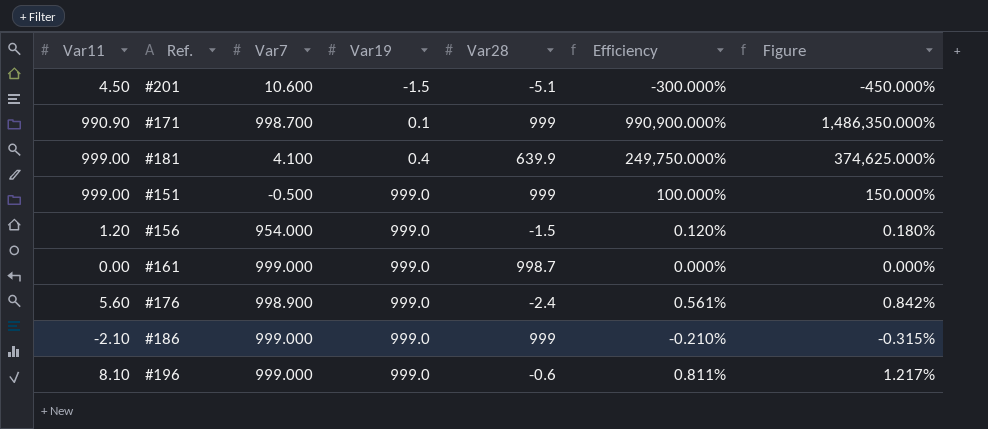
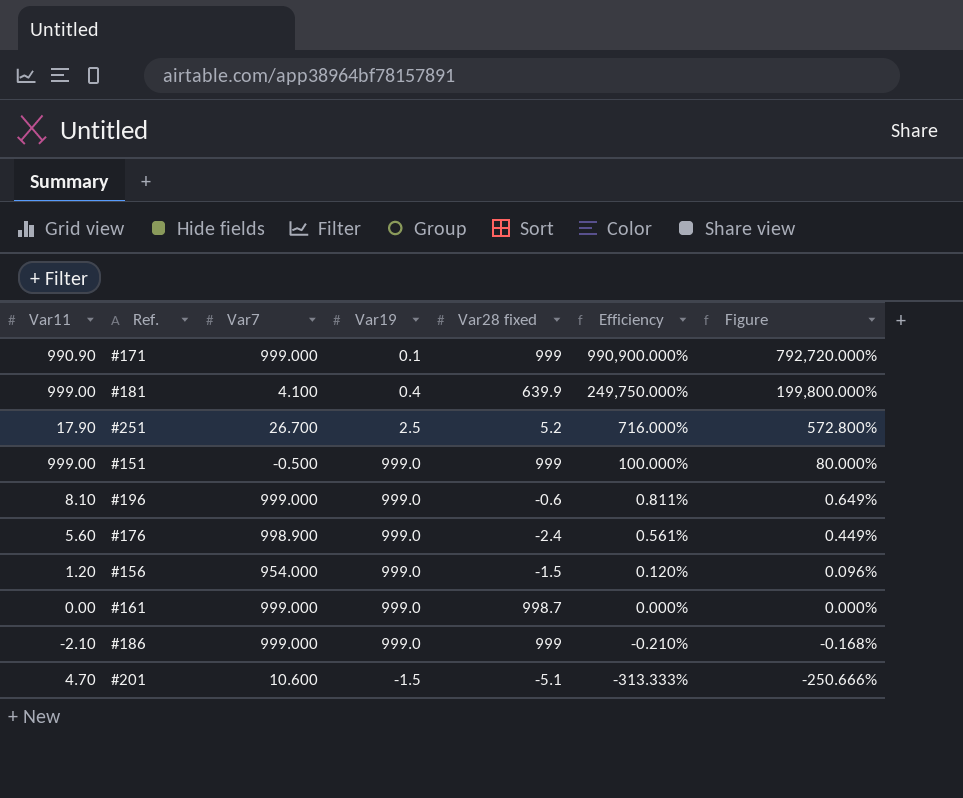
row order: Var19 ascending -> Efficiency descending
column name: Var28 -> Var28 fixed
column Figure | formula: [Efficiency] * 1.5 -> [Efficiency] * 0.8
#171 | Var7: 998.700 -> 999.000
row #251: none -> 17.90 | 26.700 | 2.5 | 5.2 | 716.000% | 572.800%
#201 | Var11: 4.50 -> 4.70
#201 | Efficiency: -300.000% -> -313.333%

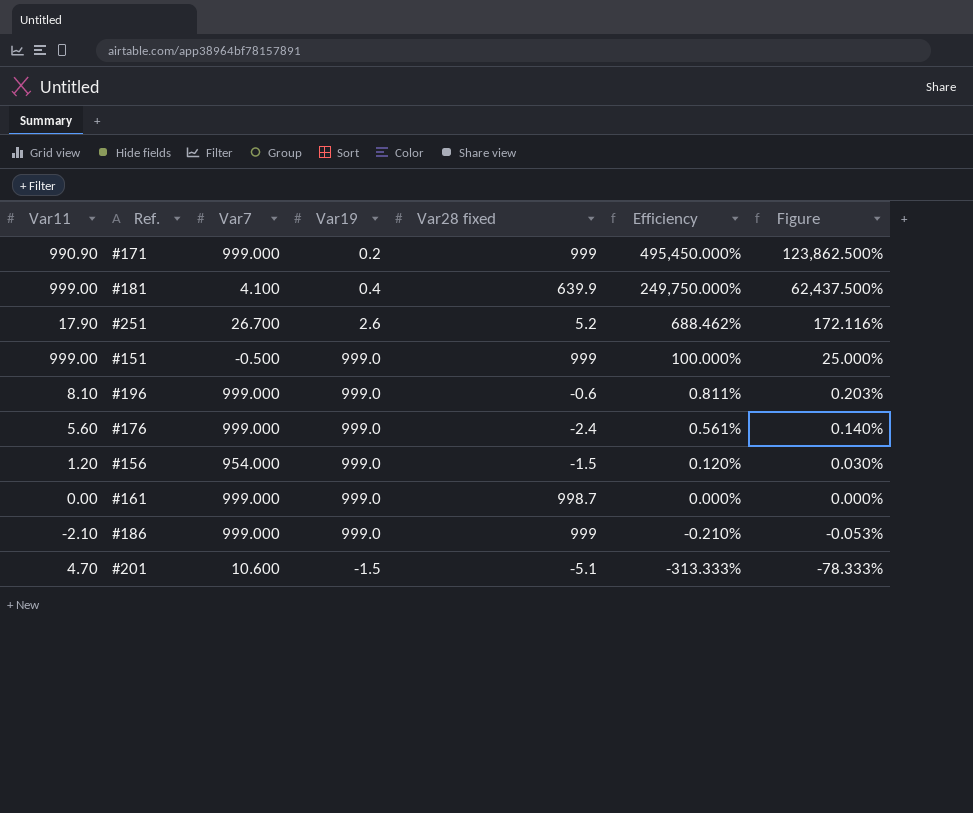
column Figure | formula: [Efficiency] * 0.8 -> [Efficiency] * 0.25
#171 | Var19: 0.1 -> 0.2
#171 | Efficiency: 990,900.000% -> 495,450.000%
#251 | Var19: 2.5 -> 2.6
#251 | Efficiency: 716.000% -> 688.462%
#176 | Var7: 998.900 -> 999.000

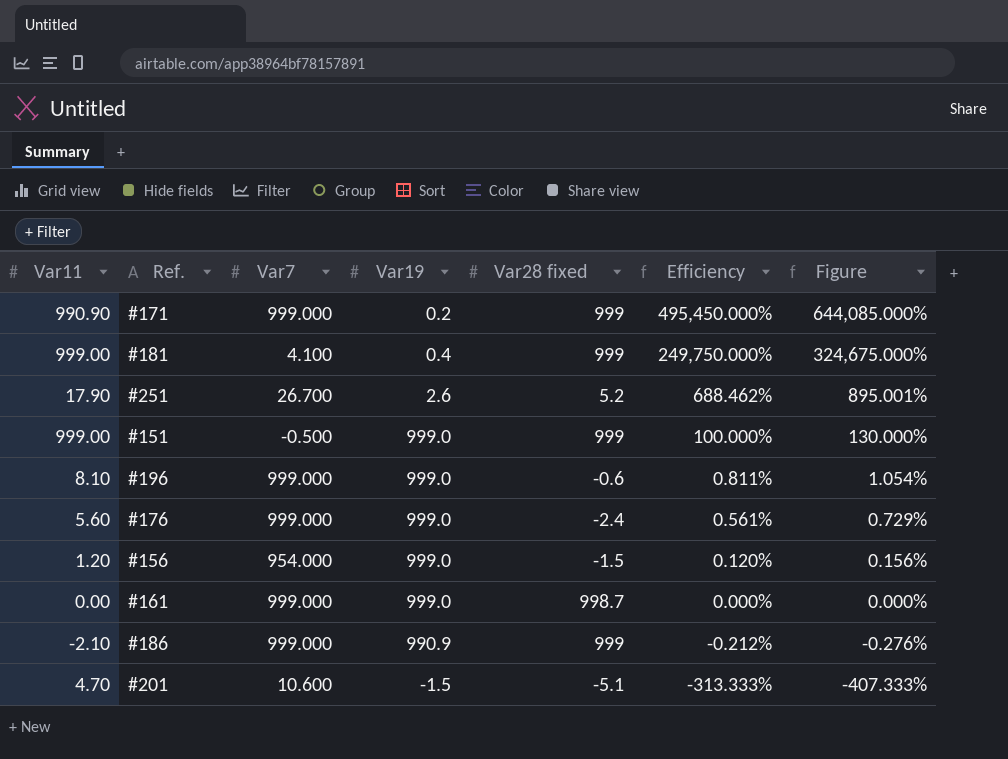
column Figure | formula: [Efficiency] * 0.25 -> [Efficiency] * 1.3
#181 | Var28 fixed: 639.9 -> 999
#186 | Var19: 999.0 -> 990.9
#186 | Efficiency: -0.210% -> -0.212%

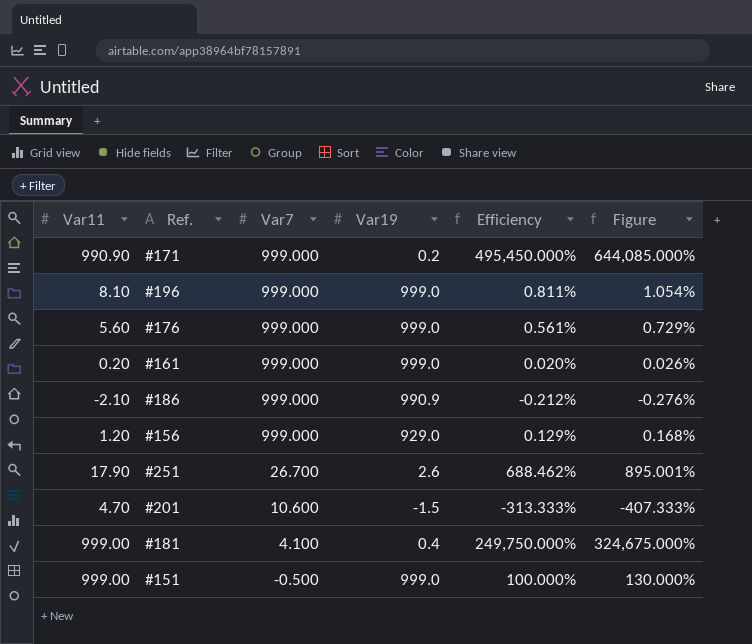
row order: Efficiency descending -> Var7 descending
column Var28 fixed | position: 5 -> none
#161 | Var11: 0.00 -> 0.20
#161 | Efficiency: 0.000% -> 0.020%
#161 | Figure: 0.000% -> 0.026%
#156 | Var7: 954.000 -> 999.000
#156 | Var19: 999.0 -> 929.0
#156 | Efficiency: 0.120% -> 0.129%
#156 | Figure: 0.156% -> 0.168%

